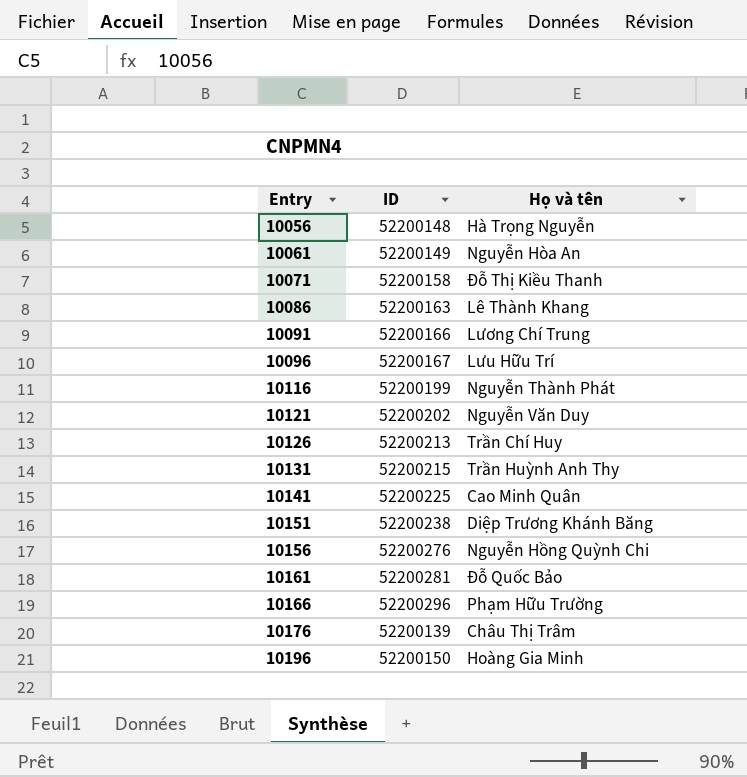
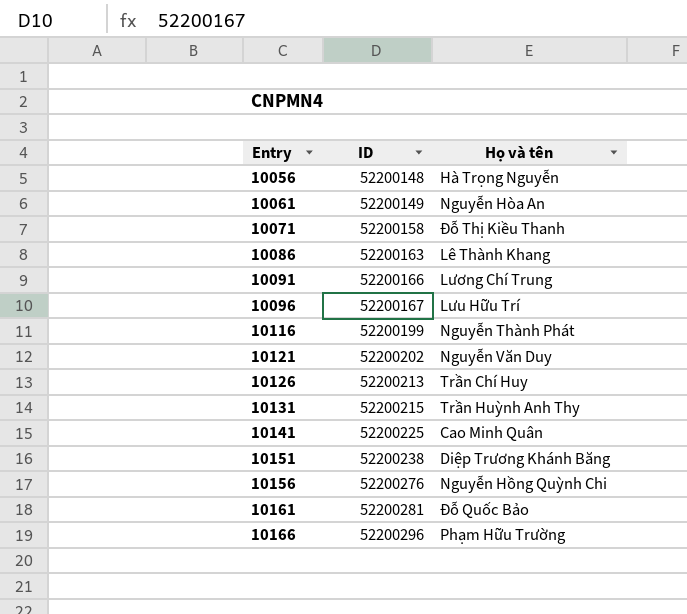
row 10176: 52200139 | Châu Thị Trâm -> none
row 10196: 52200150 | Hoàng Gia Minh -> none

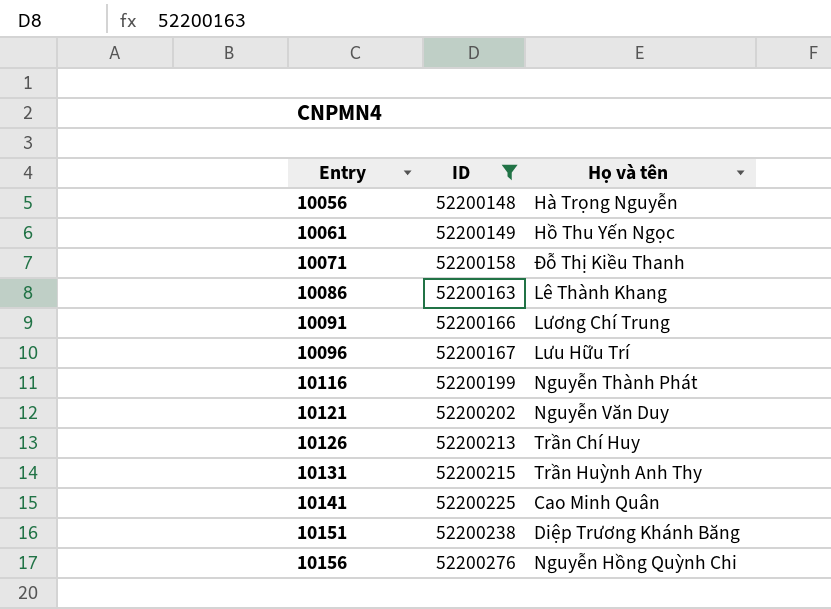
filter: none -> ID <= 52200276
10061 | Họ và tên: Nguyễn Hòa An -> Hồ Thu Yến Ngọc

